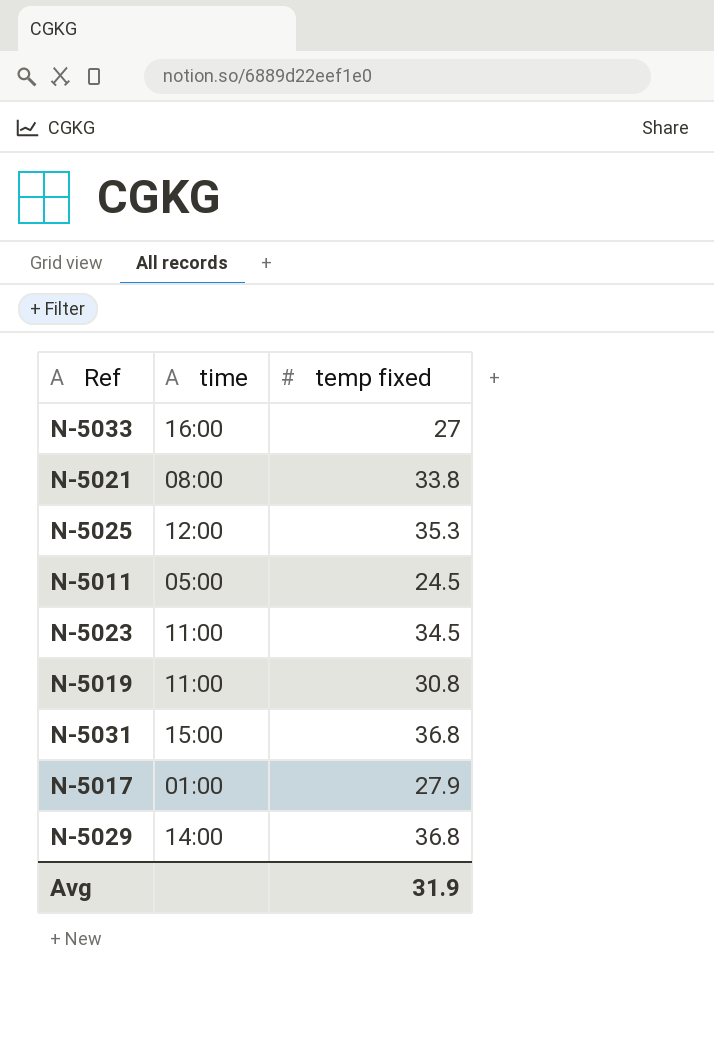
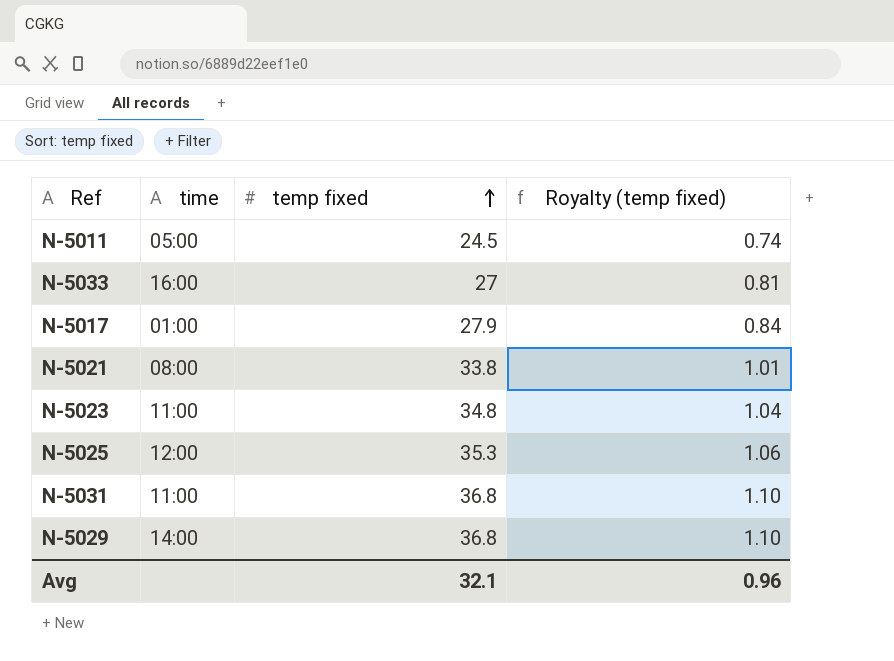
row order: none -> temp fixed ascending
column Royalty (temp fixed) | formula: none -> [temp fixed] * 0.03
row N-5019: 11:00 | 30.8 -> none
N-5023 | temp fixed: 34.5 -> 34.8
N-5031 | time: 15:00 -> 11:00
Avg | temp fixed: 31.9 -> 32.1

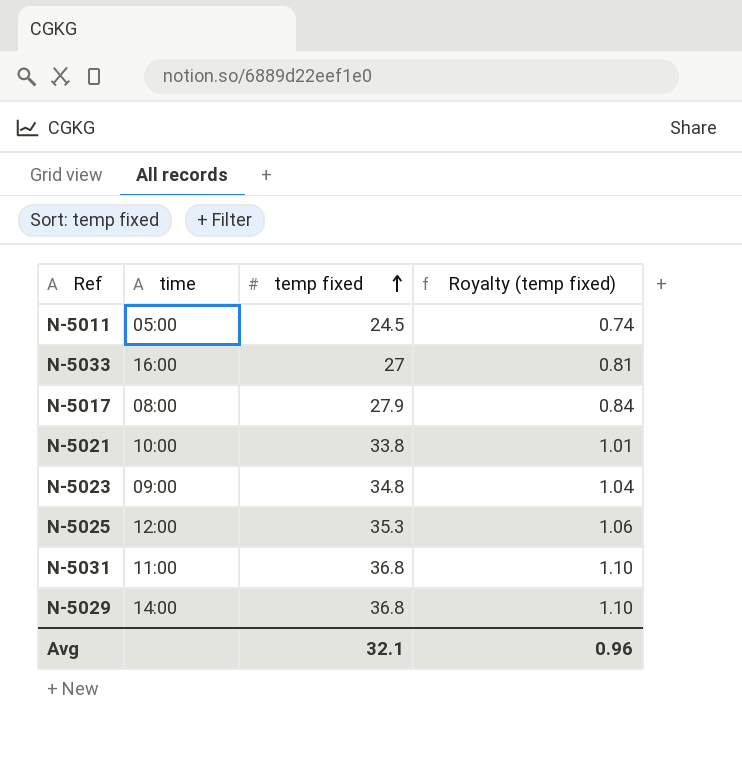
N-5017 | time: 01:00 -> 08:00
N-5021 | time: 08:00 -> 10:00
N-5023 | time: 11:00 -> 09:00

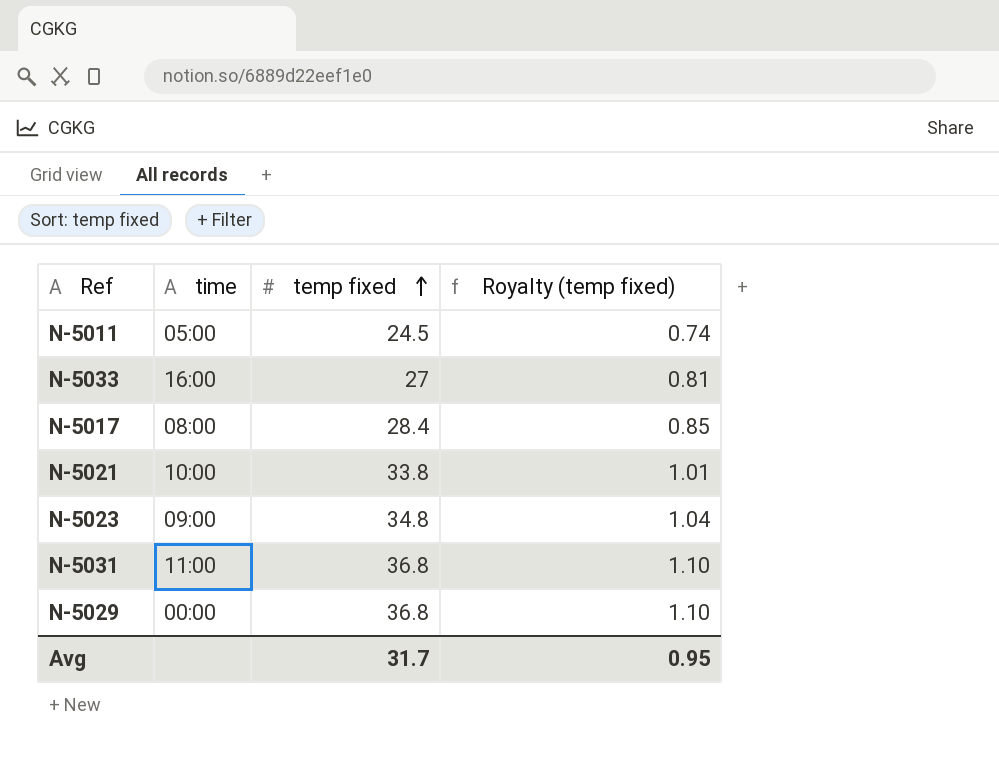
row N-5025: 12:00 | 35.3 | 1.06 -> none
N-5017 | temp fixed: 27.9 -> 28.4
N-5017 | Royalty (temp fixed): 0.84 -> 0.85
N-5029 | time: 14:00 -> 00:00
Avg | temp fixed: 32.1 -> 31.7
Avg | Royalty (temp fixed): 0.96 -> 0.95

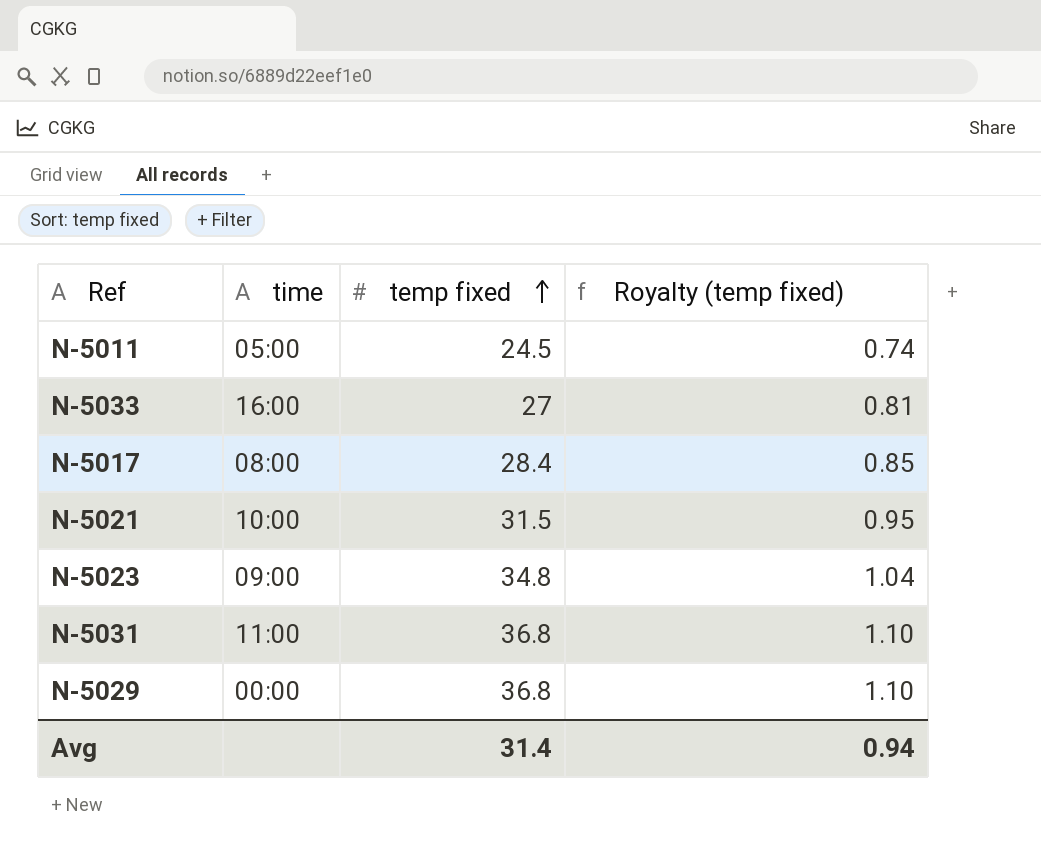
N-5021 | temp fixed: 33.8 -> 31.5
N-5021 | Royalty (temp fixed): 1.01 -> 0.95
Avg | temp fixed: 31.7 -> 31.4
Avg | Royalty (temp fixed): 0.95 -> 0.94

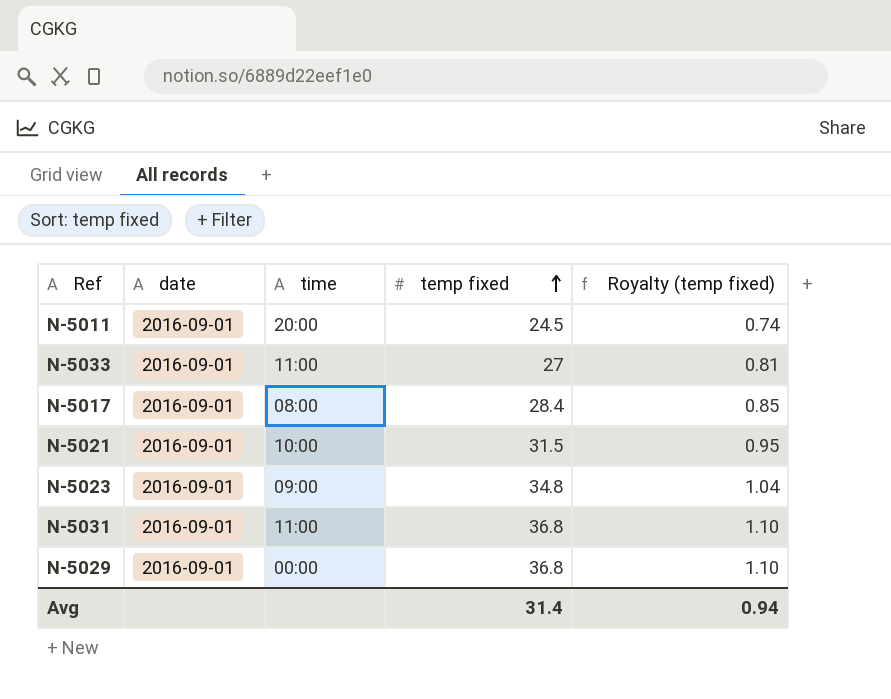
column date | position: none -> 2
N-5011 | time: 05:00 -> 20:00
N-5033 | time: 16:00 -> 11:00

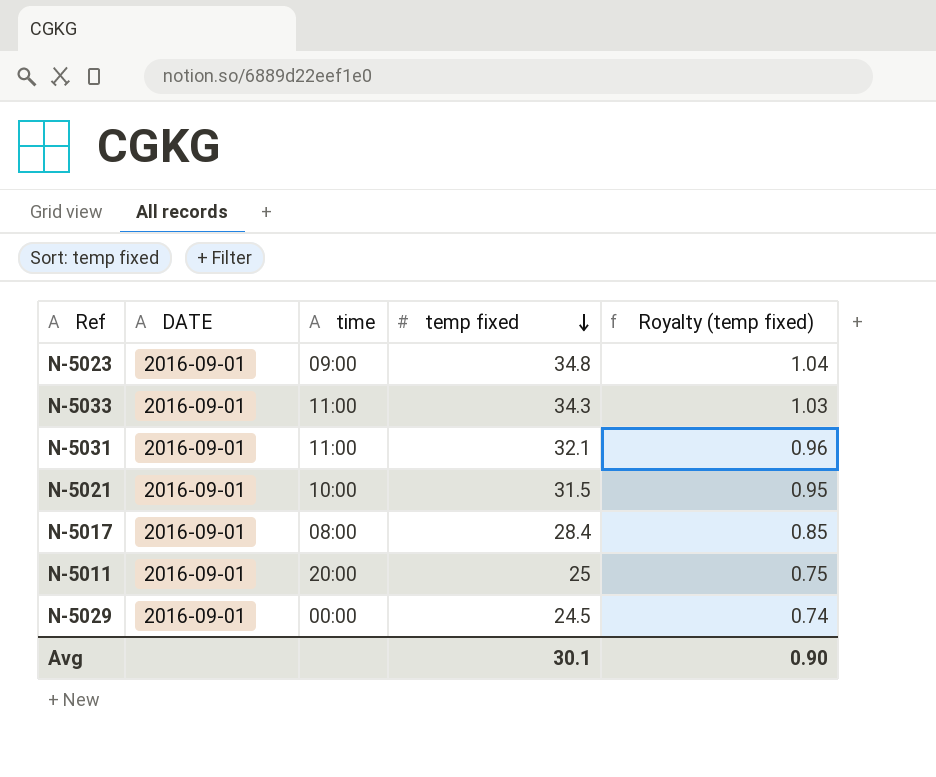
row order: temp fixed ascending -> temp fixed descending
column name: date -> DATE
N-5033 | temp fixed: 27 -> 34.3
N-5033 | Royalty (temp fixed): 0.81 -> 1.03
N-5031 | temp fixed: 36.8 -> 32.1
N-5031 | Royalty (temp fixed): 1.10 -> 0.96
N-5011 | temp fixed: 24.5 -> 25
N-5011 | Royalty (temp fixed): 0.74 -> 0.75
N-5029 | temp fixed: 36.8 -> 24.5
N-5029 | Royalty (temp fixed): 1.10 -> 0.74
Avg | temp fixed: 31.4 -> 30.1
Avg | Royalty (temp fixed): 0.94 -> 0.90

